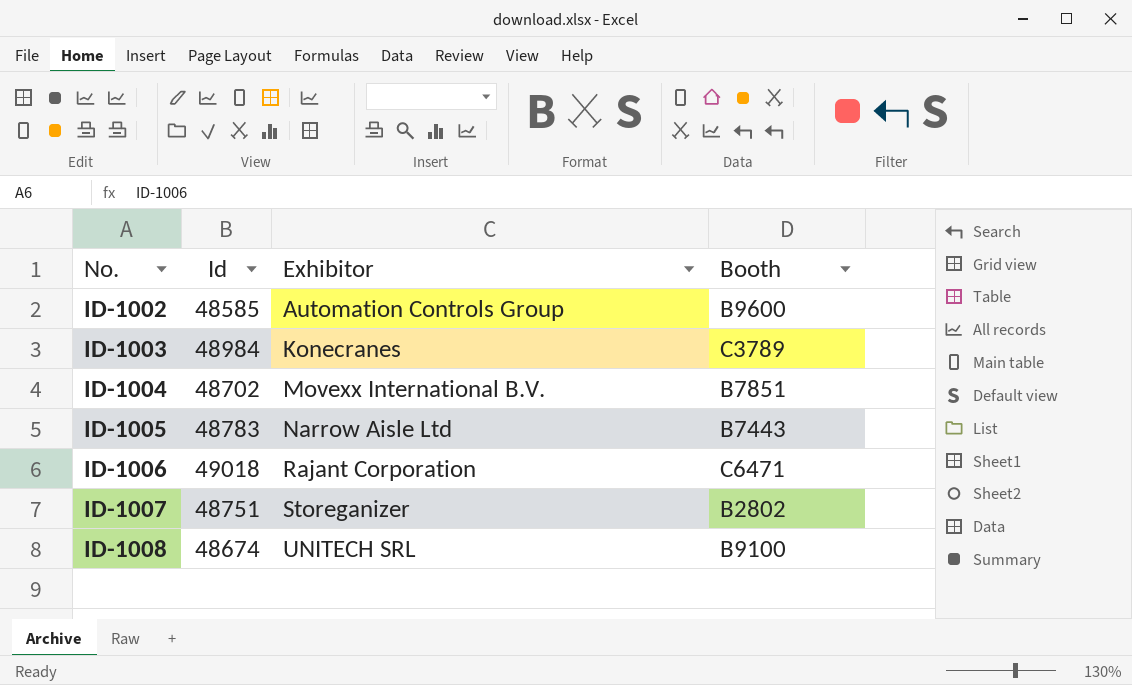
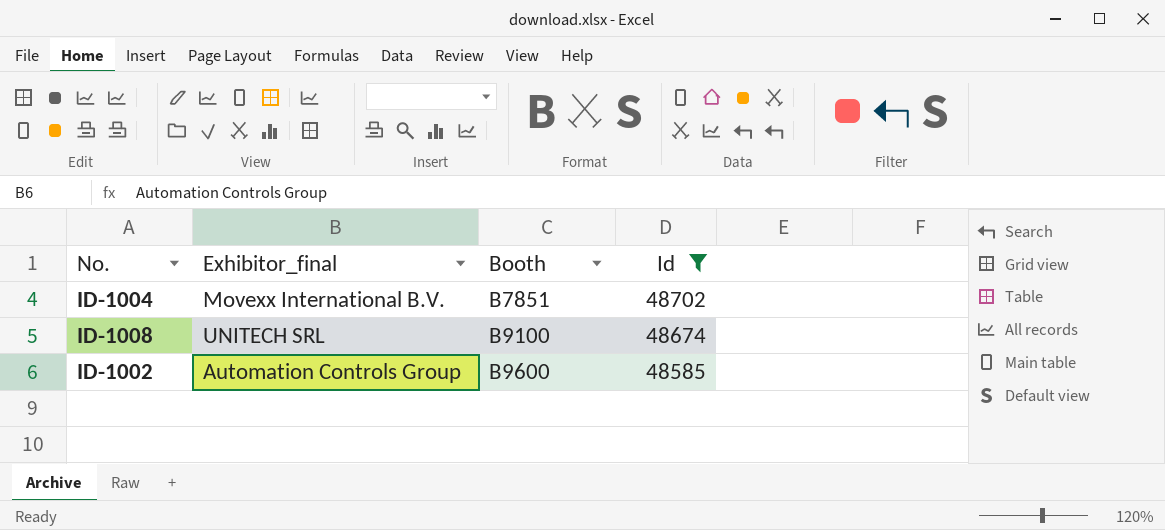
filter: none -> Id <= 48702
row order: No. ascending -> Booth ascending
column name: Exhibitor -> Exhibitor_final
column Id | position: 2 -> 4

